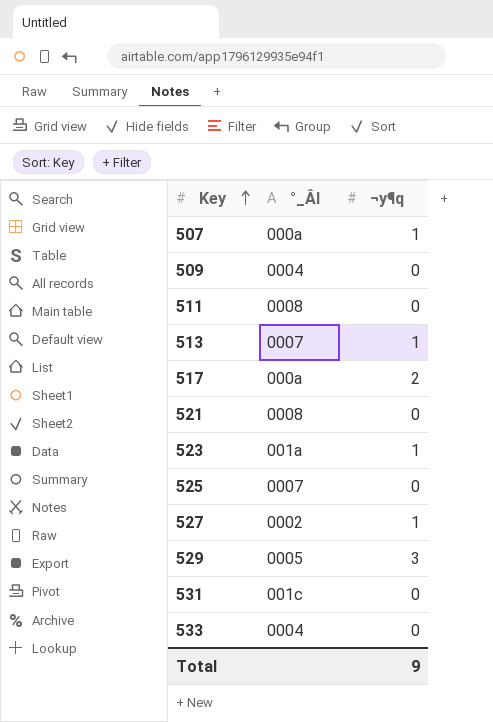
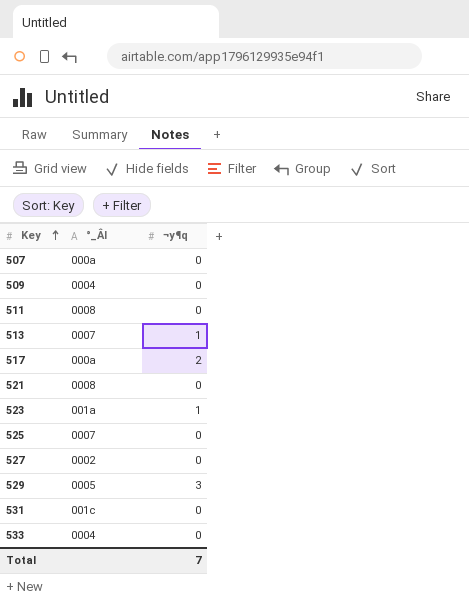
507 | ¬y¶q: 1 -> 0
527 | ¬y¶q: 1 -> 0
Total | ¬y¶q: 9 -> 7

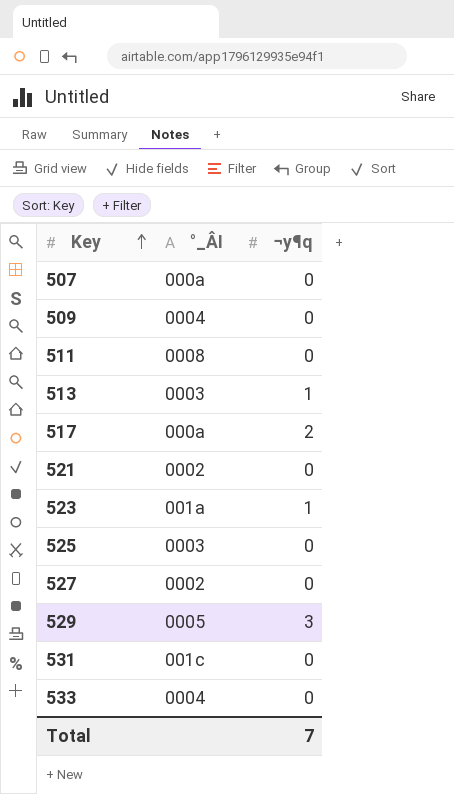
513 | °_ÂI: 0007 -> 0003
521 | °_ÂI: 0008 -> 0002
525 | °_ÂI: 0007 -> 0003

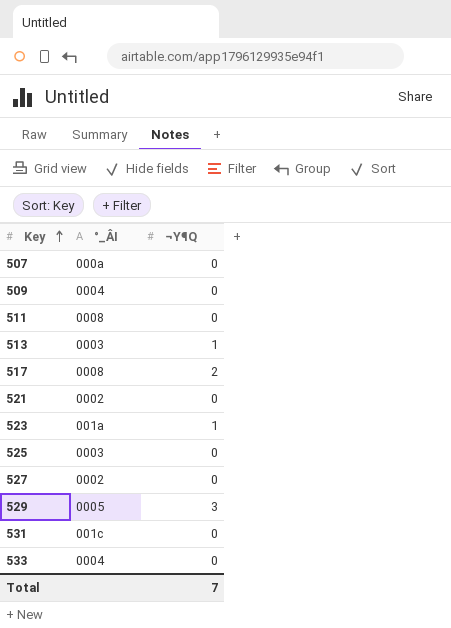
column name: ¬y¶q -> ¬Y¶Q
517 | °_ÂI: 000a -> 0008

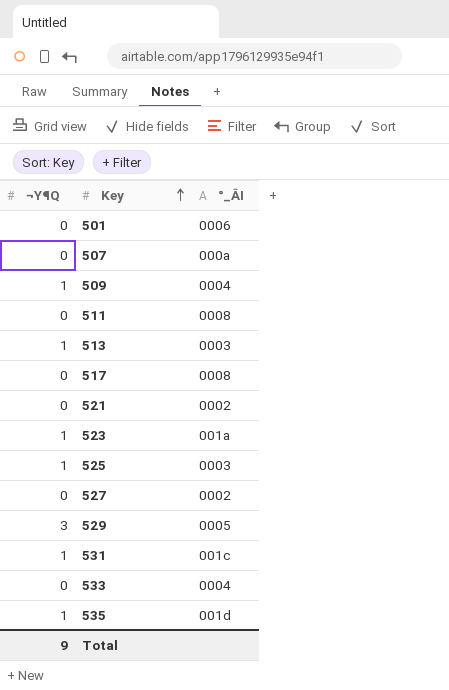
column ¬Y¶Q | position: 3 -> 1
row 501: none -> 0 | 0006
509 | ¬Y¶Q: 0 -> 1
517 | ¬Y¶Q: 2 -> 0
525 | ¬Y¶Q: 0 -> 1
531 | ¬Y¶Q: 0 -> 1
row 535: none -> 1 | 001d
Total | ¬Y¶Q: 7 -> 9

